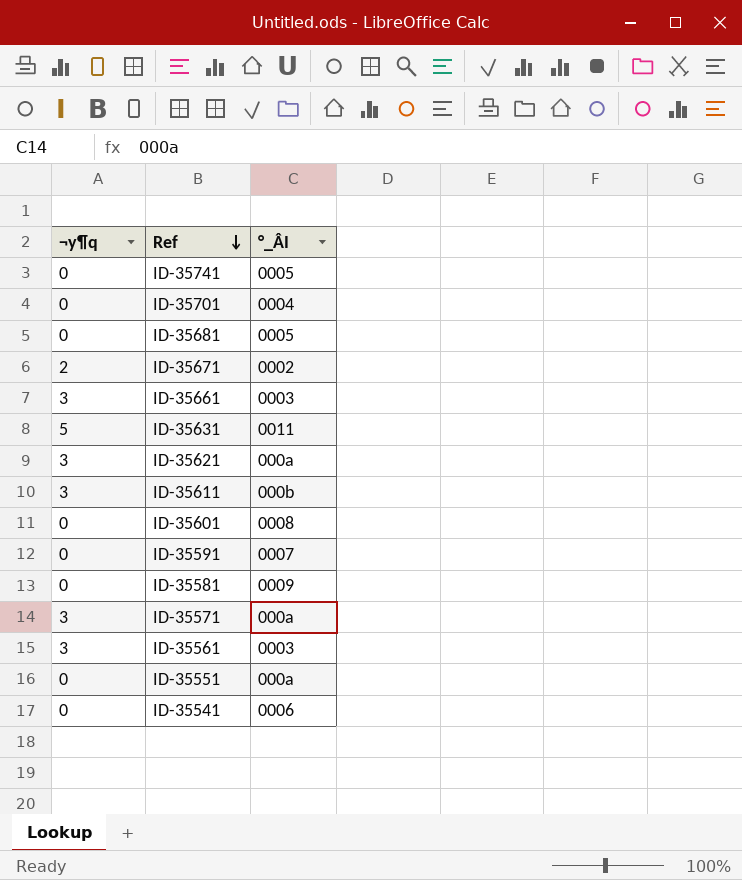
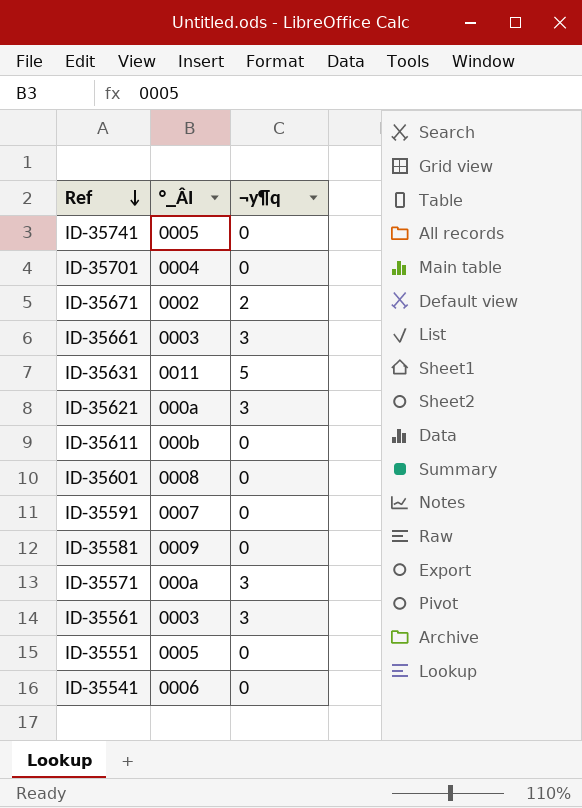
column ¬y¶q | position: 1 -> 3
row ID-35681: 0 | 0005 -> none
ID-35611 | ¬y¶q: 3 -> 0
ID-35551 | °_ÂI: 000a -> 0005

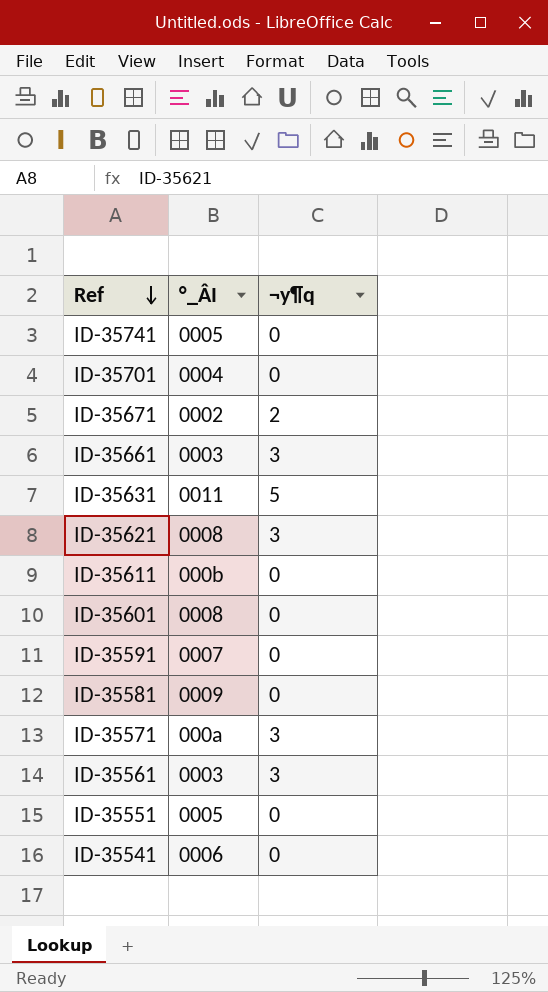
ID-35621 | °_ÂI: 000a -> 0008

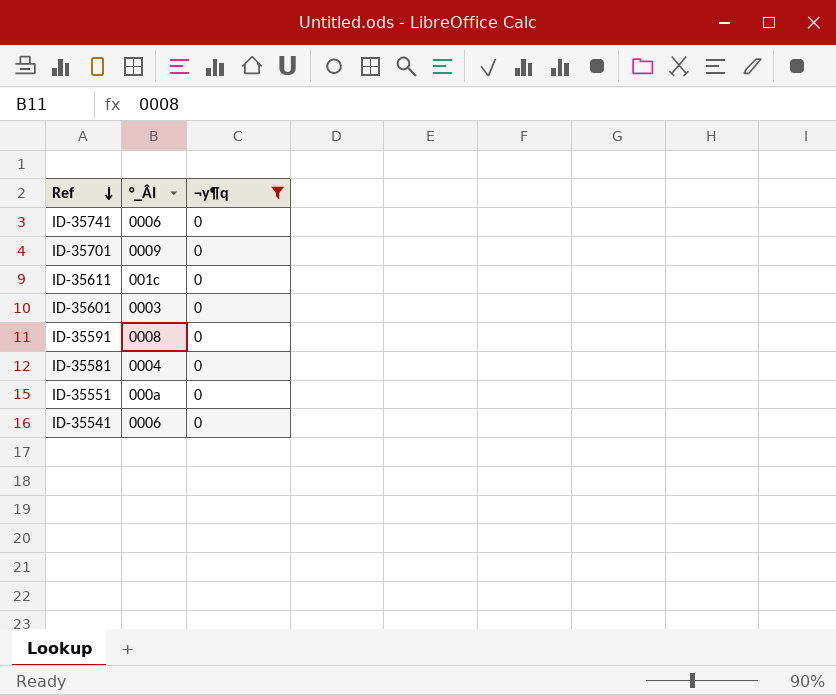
filter: none -> ¬y¶q = 0
ID-35741 | °_ÂI: 0005 -> 0006
ID-35701 | °_ÂI: 0004 -> 0009
ID-35611 | °_ÂI: 000b -> 001c
ID-35601 | °_ÂI: 0008 -> 0003
ID-35591 | °_ÂI: 0007 -> 0008
ID-35581 | °_ÂI: 0009 -> 0004
ID-35551 | °_ÂI: 0005 -> 000a

